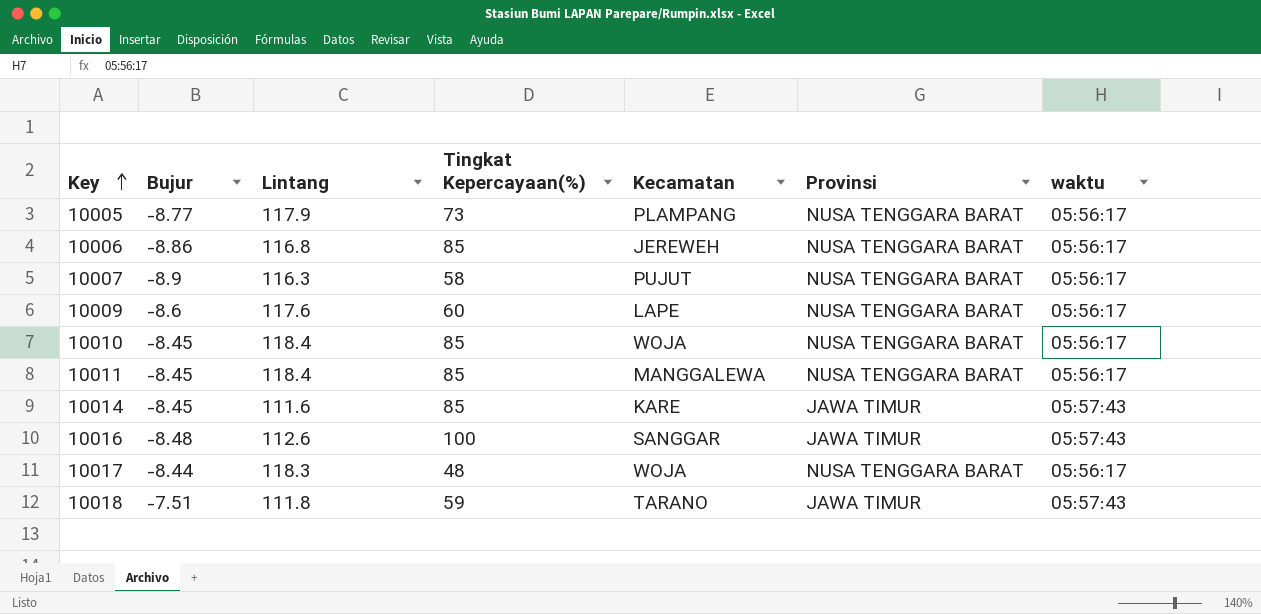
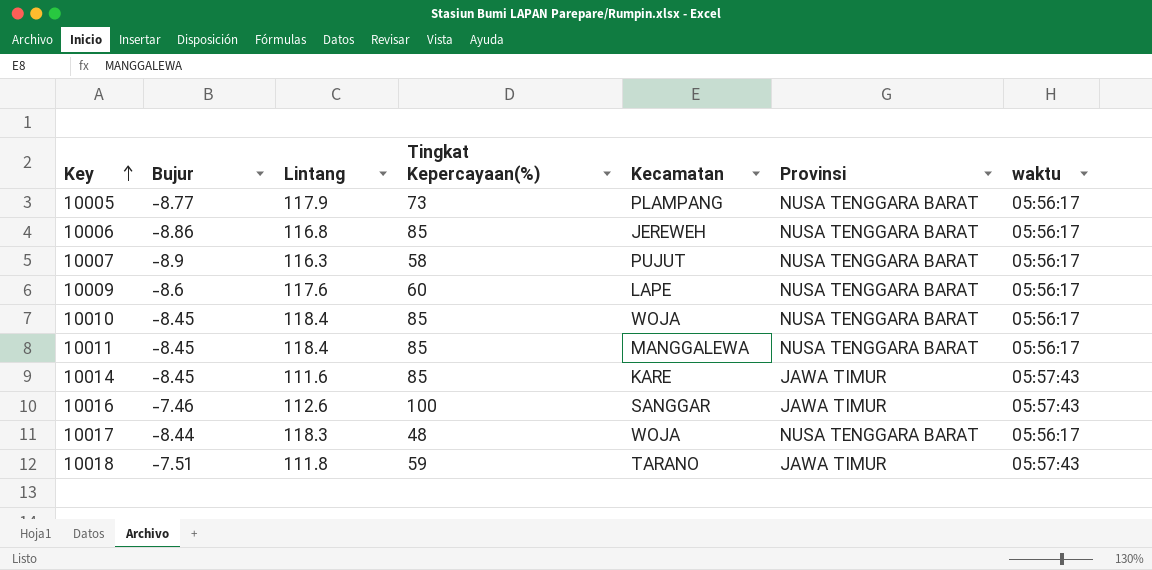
10016 | Bujur: -8.48 -> -7.46

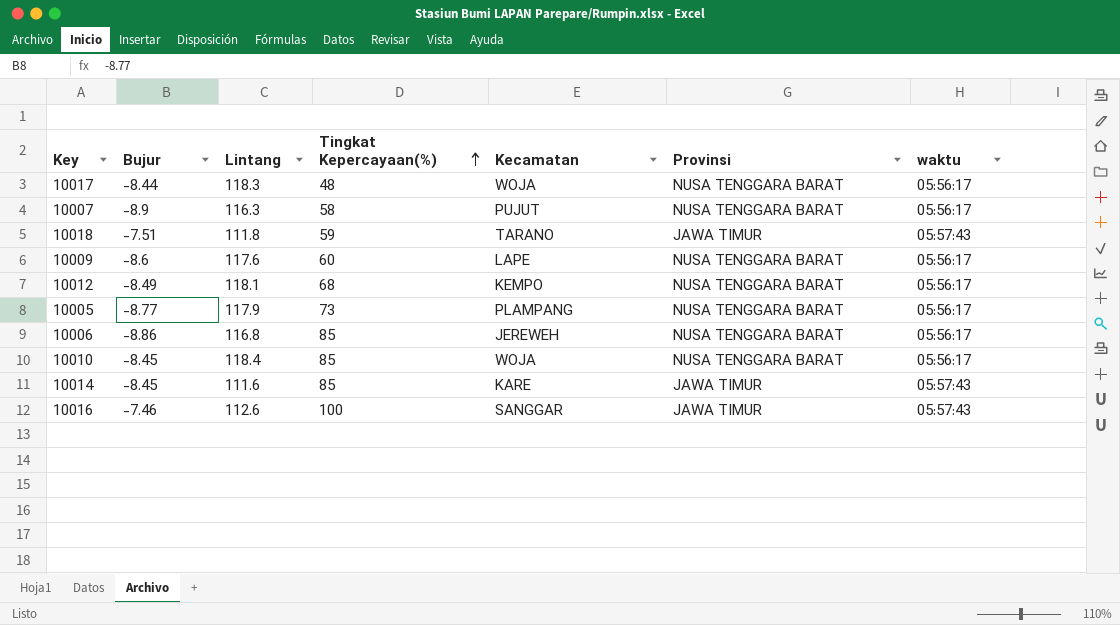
row order: Key ascending -> Tingkat Kepercayaan(%) ascending
row 10011: -8.45 | 118.4 | 85 | MANGGALEWA | NUSA TENGGARA BARAT | 05:56:17 -> none
row 10012: none -> -8.49 | 118.1 | 68 | KEMPO | NUSA TENGGARA BARAT | 05:56:17

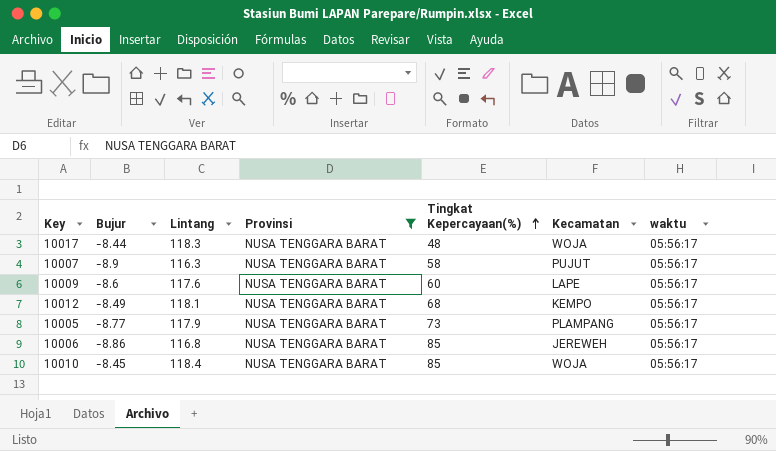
filter: none -> Provinsi = NUSA TENGGARA BARAT
column Provinsi | position: 6 -> 4

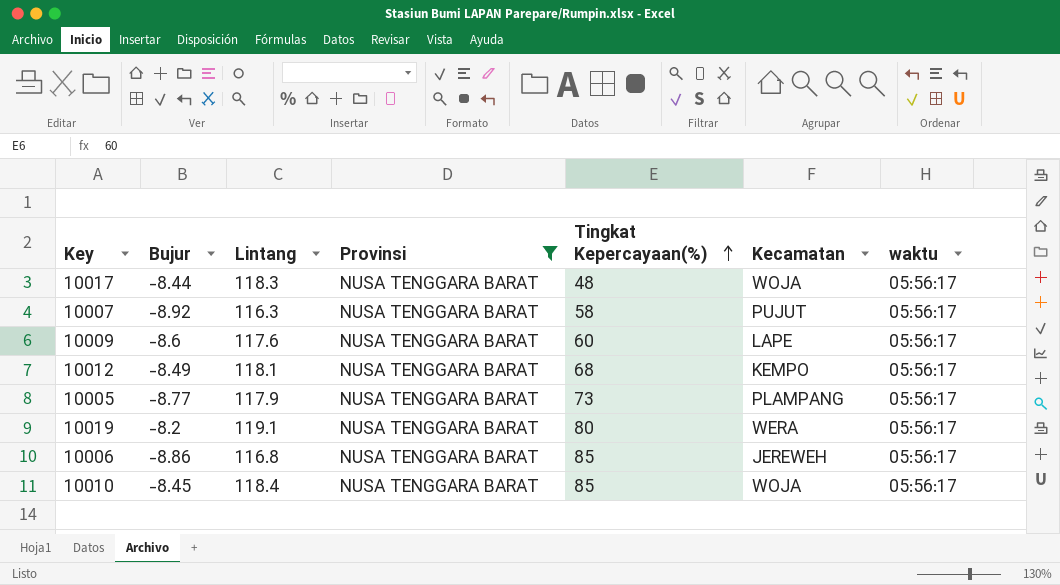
10007 | Bujur: -8.9 -> -8.92
row 10019: none -> -8.2 | 119.1 | NUSA TENGGARA BARAT | 80 | WERA | 05:56:17

